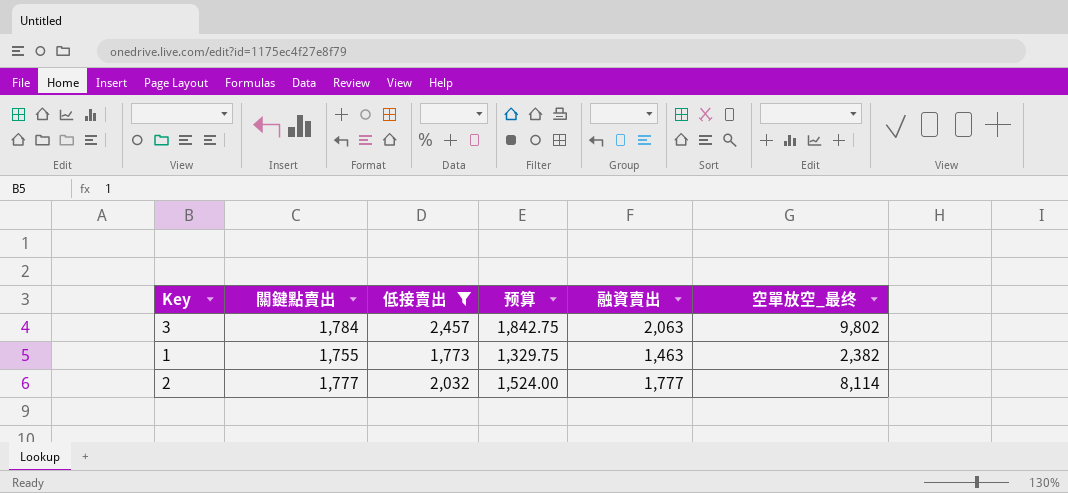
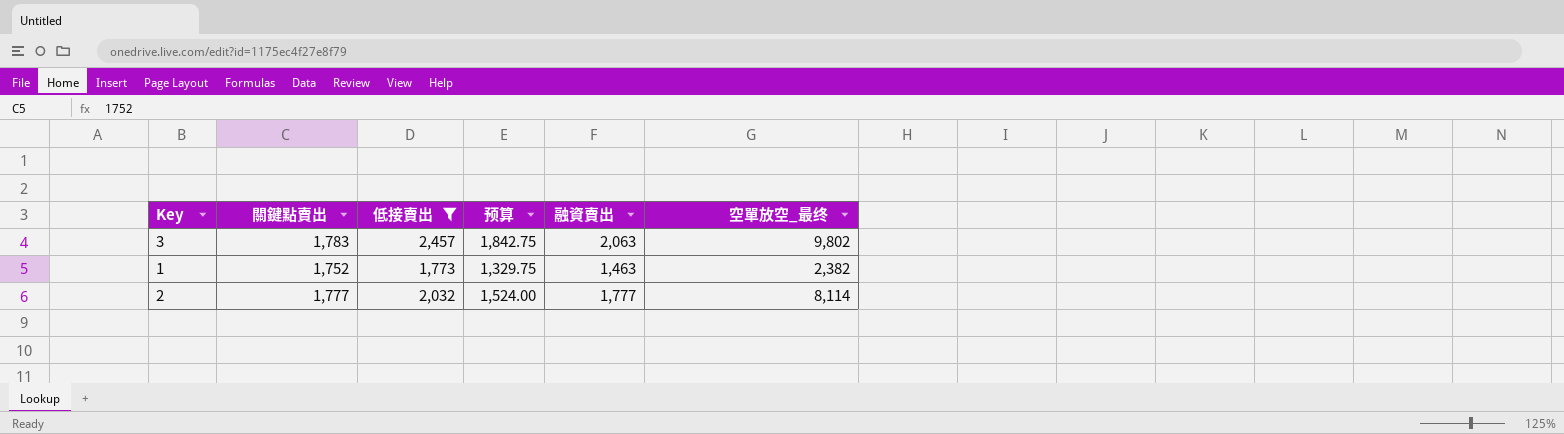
3 | 關鍵點賣出: 1,784 -> 1,783
1 | 關鍵點賣出: 1,755 -> 1,752

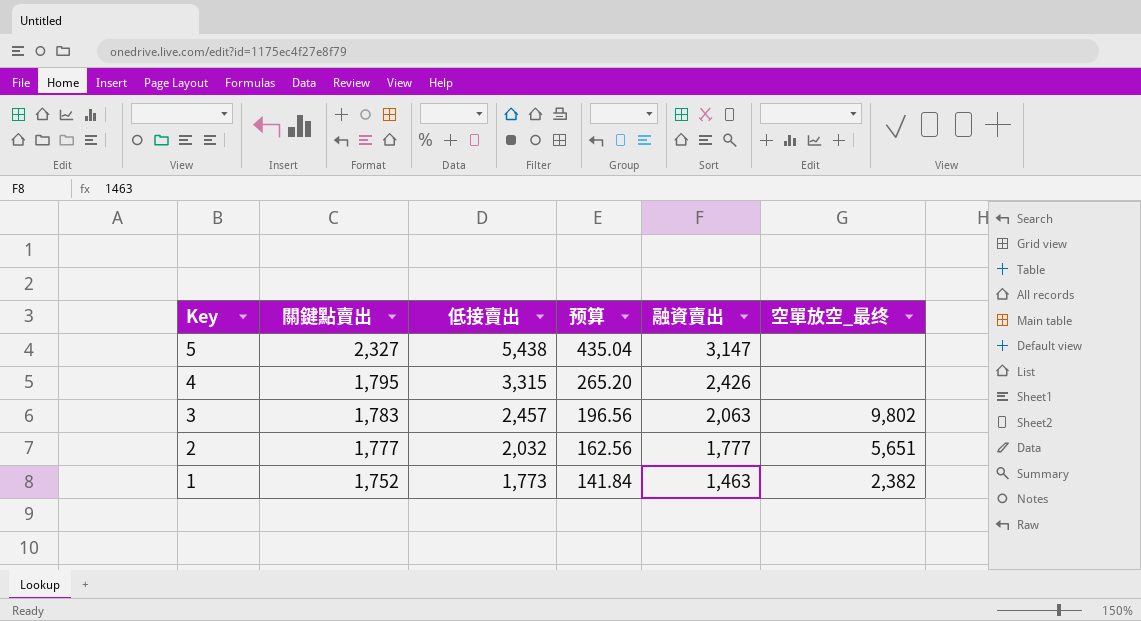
filter: 低接賣出 <= 2,457 -> none
row order: none -> Key descending
column 预算 | formula: [低接賣出] * 0.75 -> [低接賣出] * 0.08
2 | 空單放空_最终: 8,114 -> 5,651

